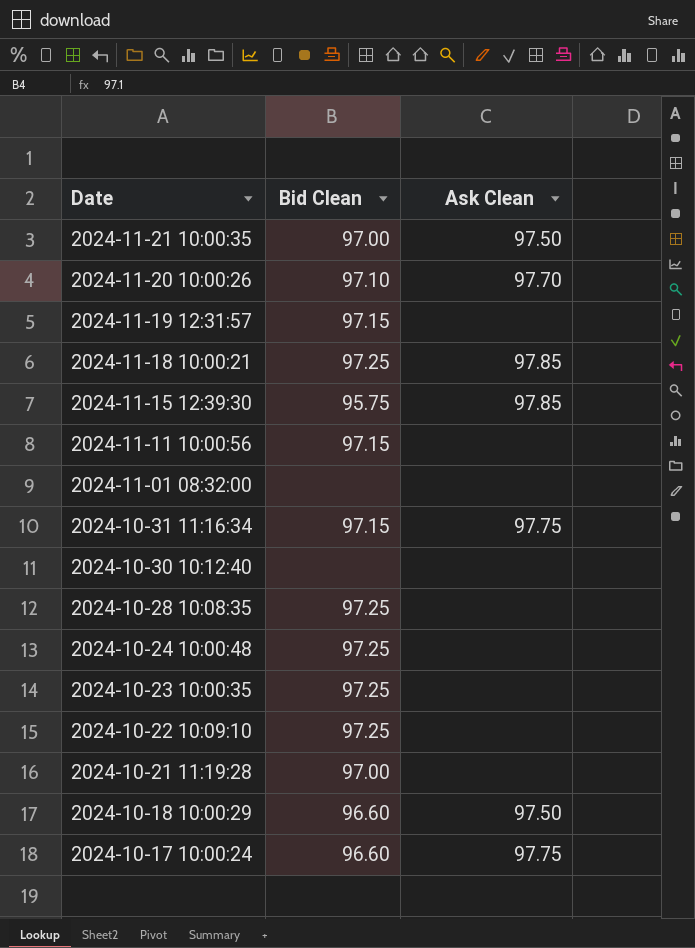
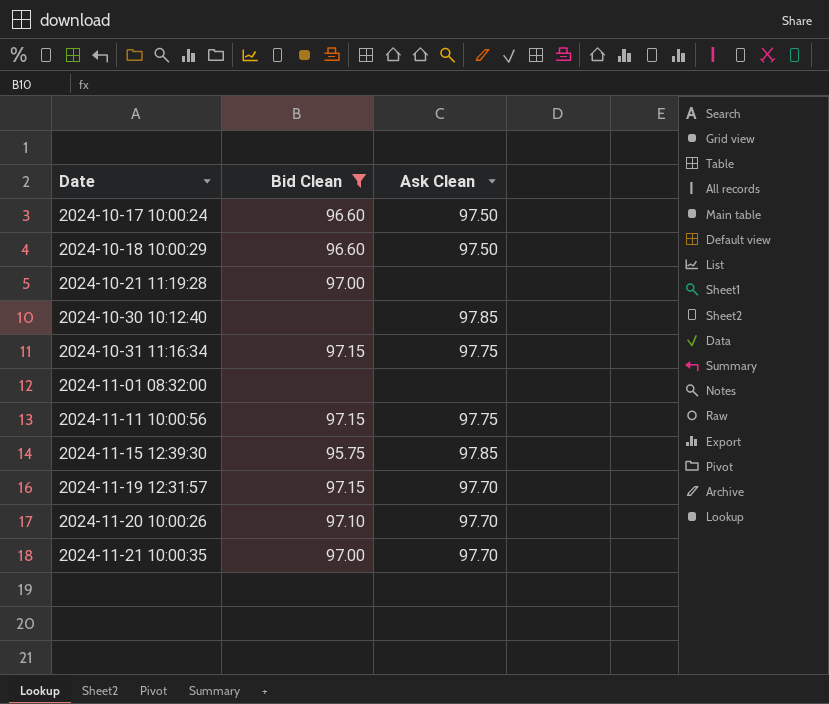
filter: none -> Bid Clean != 97.25
row order: Date descending -> Date ascending
2024-10-17 10:00:24 | Ask Clean: 97.75 -> 97.50
2024-10-30 10:12:40 | Ask Clean: none -> 97.85
2024-11-11 10:00:56 | Ask Clean: none -> 97.75
2024-11-19 12:31:57 | Ask Clean: none -> 97.70
2024-11-21 10:00:35 | Ask Clean: 97.50 -> 97.70

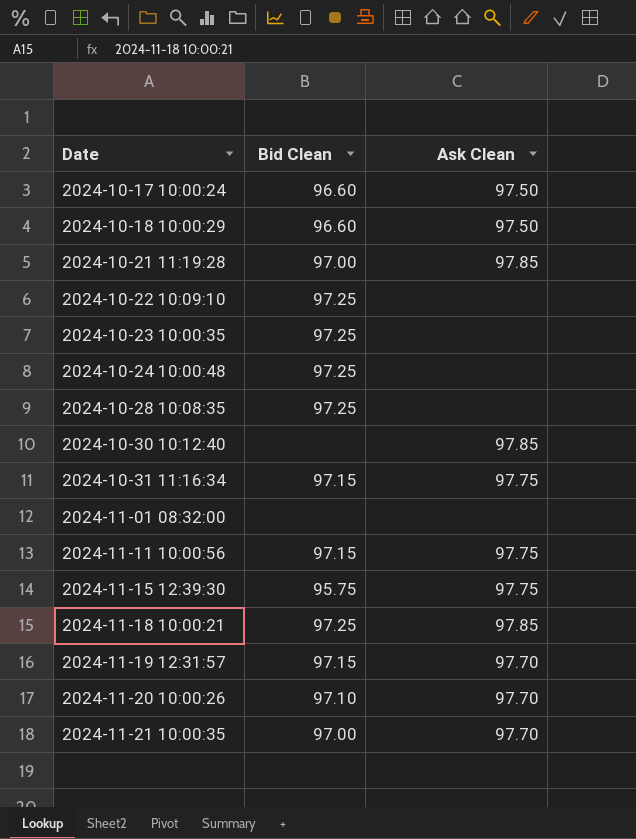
filter: Bid Clean != 97.25 -> none
2024-10-21 11:19:28 | Ask Clean: none -> 97.85
2024-11-15 12:39:30 | Ask Clean: 97.85 -> 97.75

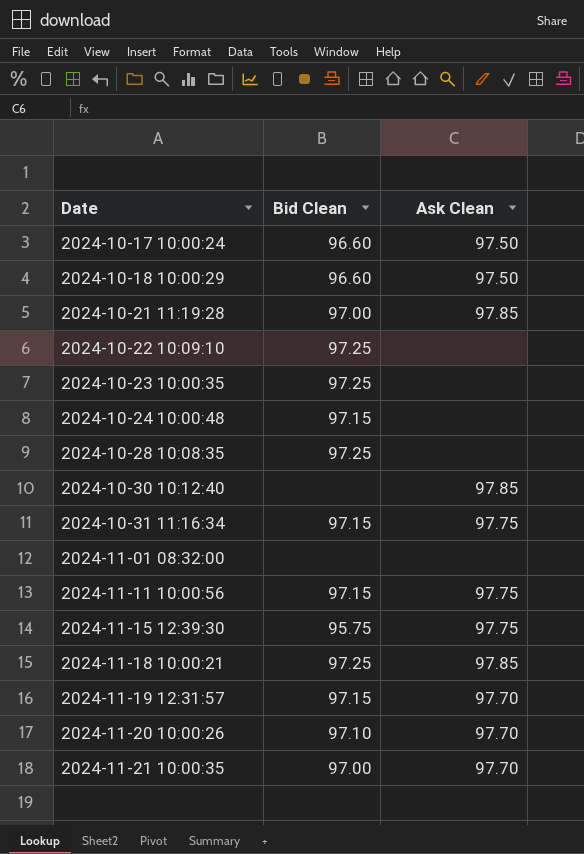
2024-10-24 10:00:48 | Bid Clean: 97.25 -> 97.15

